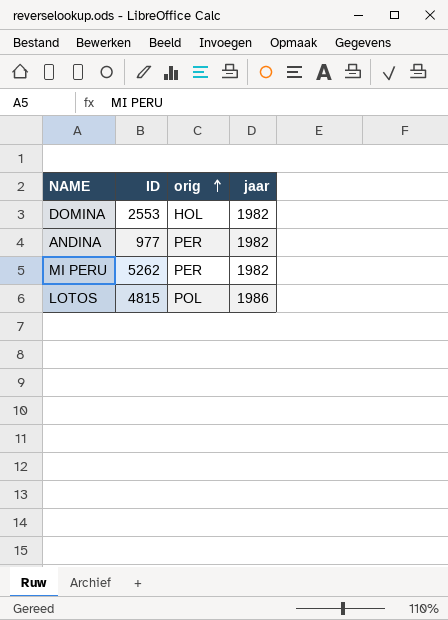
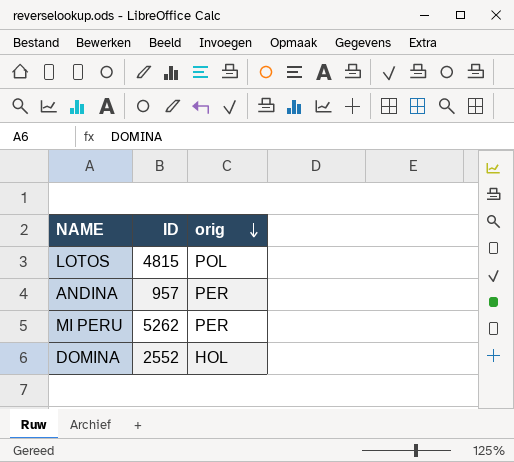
row order: orig ascending -> orig descending
column jaar | position: 4 -> none
ANDINA | ID: 977 -> 957
DOMINA | ID: 2553 -> 2552

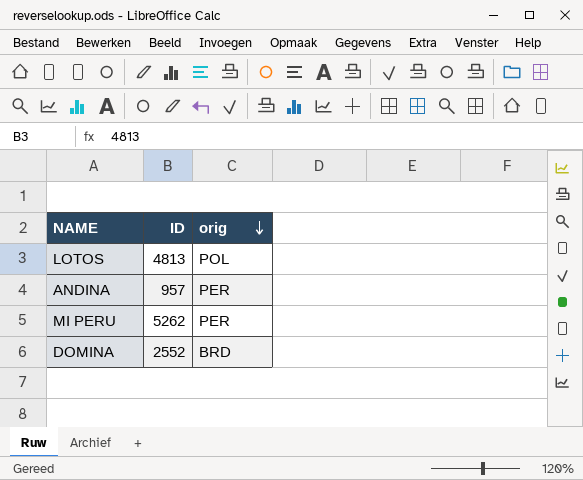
LOTOS | ID: 4815 -> 4813
DOMINA | orig: HOL -> BRD

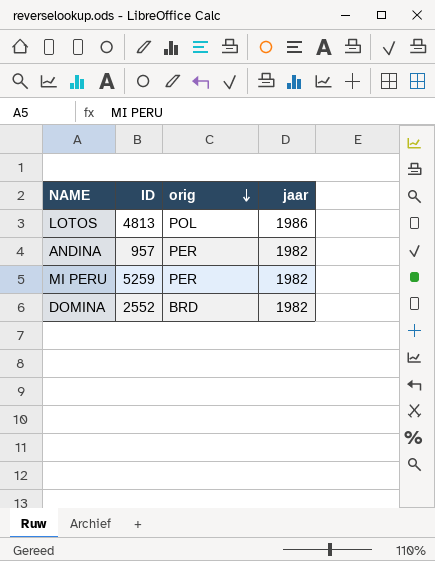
column jaar | position: none -> 4
MI PERU | ID: 5262 -> 5259

